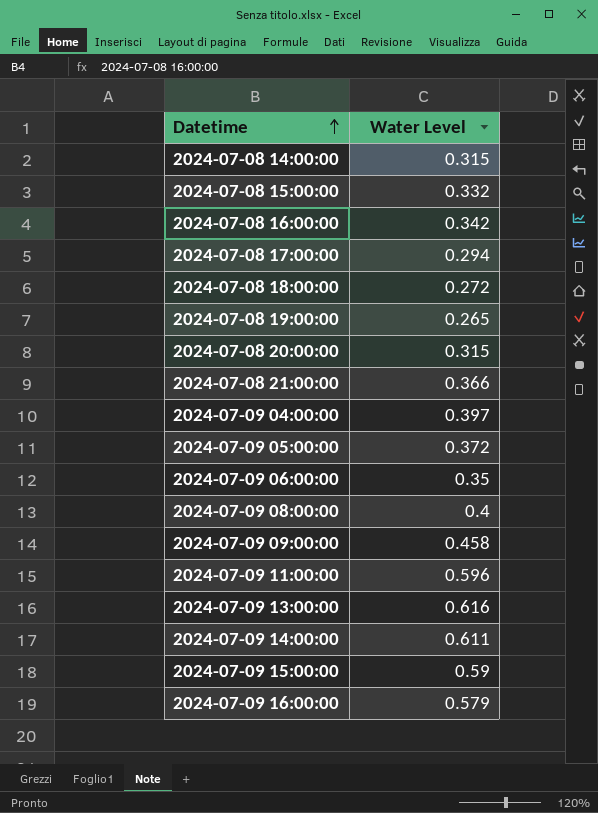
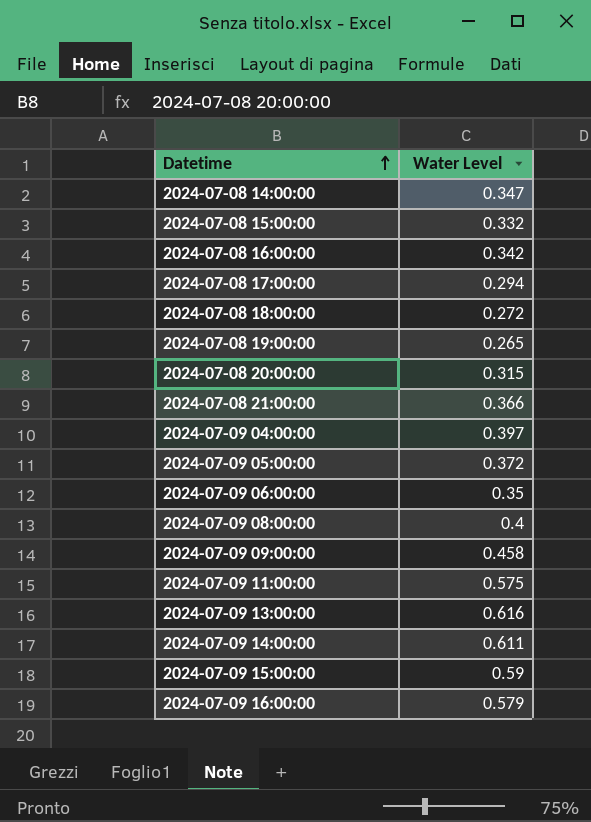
2024-07-08 14:00:00 | Water Level: 0.315 -> 0.347
2024-07-09 11:00:00 | Water Level: 0.596 -> 0.575

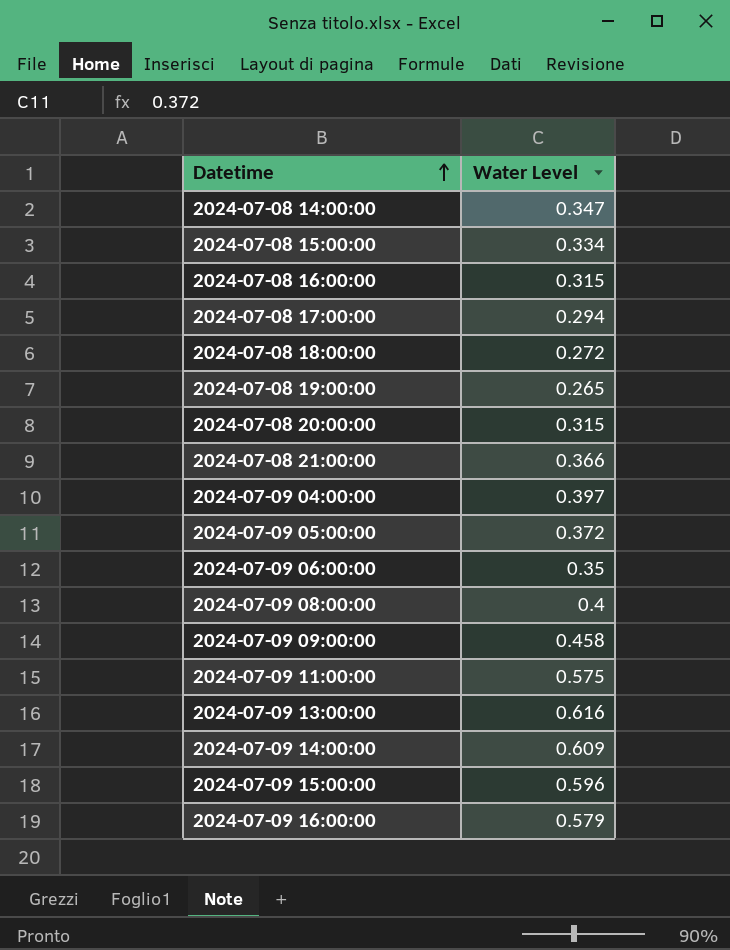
2024-07-08 15:00:00 | Water Level: 0.332 -> 0.334
2024-07-08 16:00:00 | Water Level: 0.342 -> 0.315
2024-07-09 14:00:00 | Water Level: 0.611 -> 0.609
2024-07-09 15:00:00 | Water Level: 0.59 -> 0.596

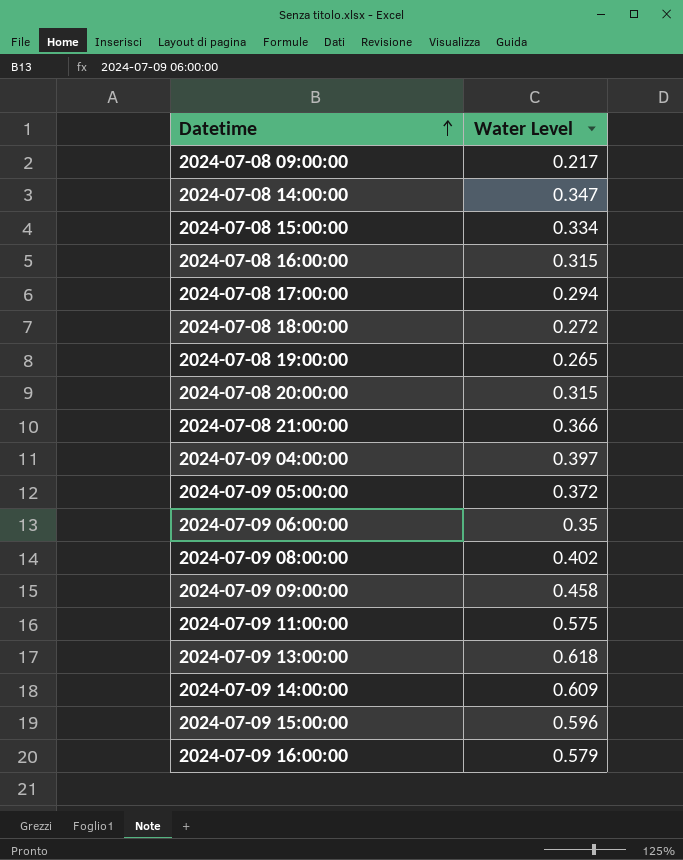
row 2024-07-08 09:00:00: none -> 0.217
2024-07-09 08:00:00 | Water Level: 0.4 -> 0.402
2024-07-09 13:00:00 | Water Level: 0.616 -> 0.618

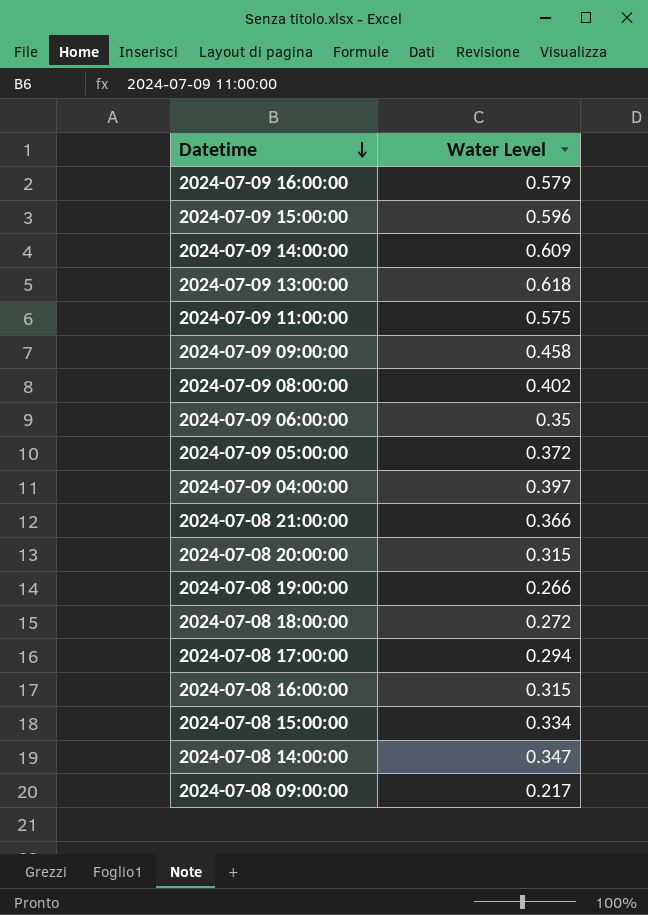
row order: Datetime ascending -> Datetime descending
2024-07-08 19:00:00 | Water Level: 0.265 -> 0.266

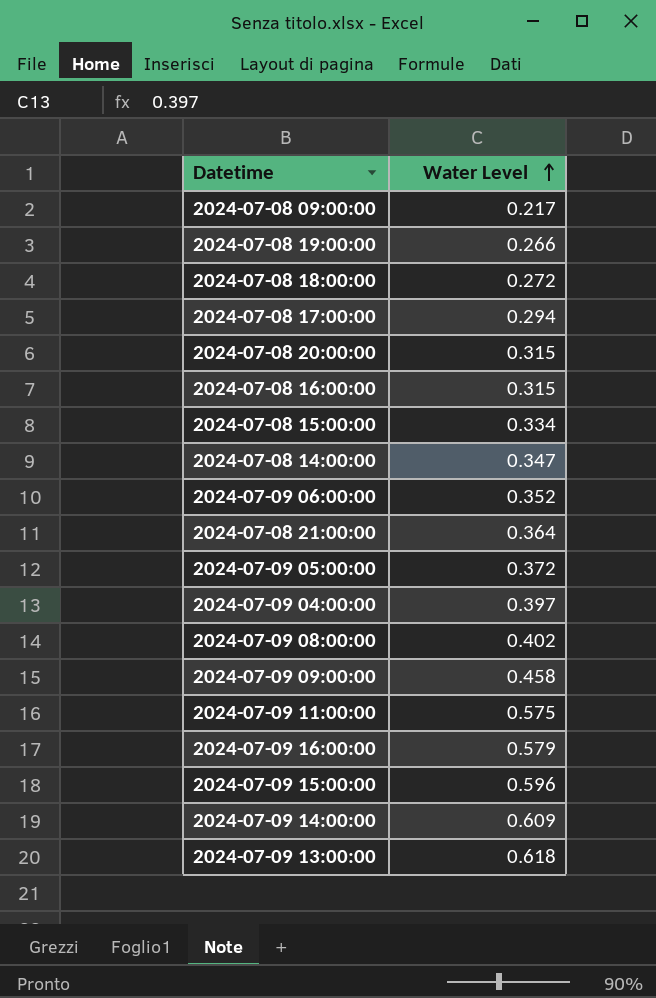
row order: Datetime descending -> Water Level ascending
2024-07-09 06:00:00 | Water Level: 0.35 -> 0.352
2024-07-08 21:00:00 | Water Level: 0.366 -> 0.364

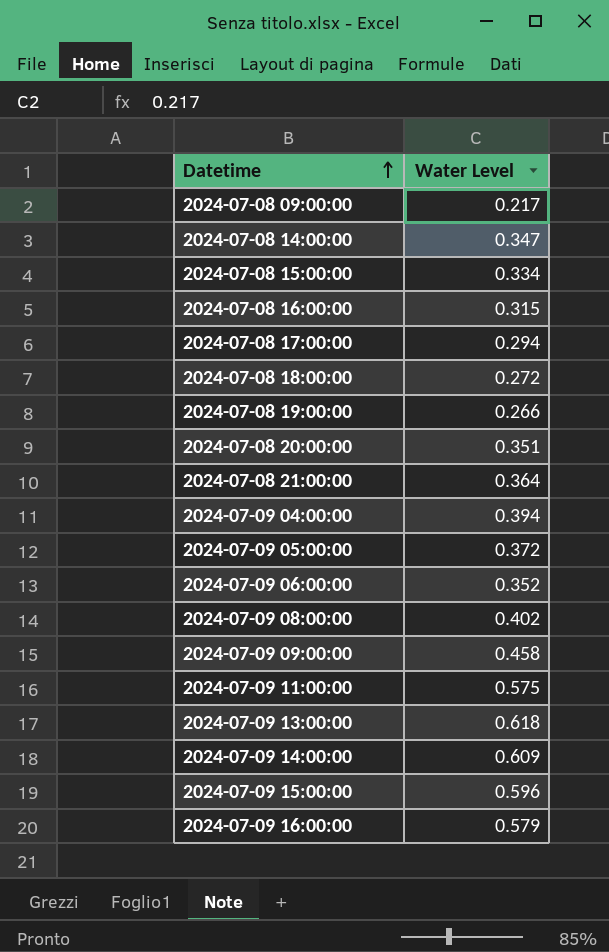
row order: Water Level ascending -> Datetime ascending
2024-07-08 20:00:00 | Water Level: 0.315 -> 0.351
2024-07-09 04:00:00 | Water Level: 0.397 -> 0.394

